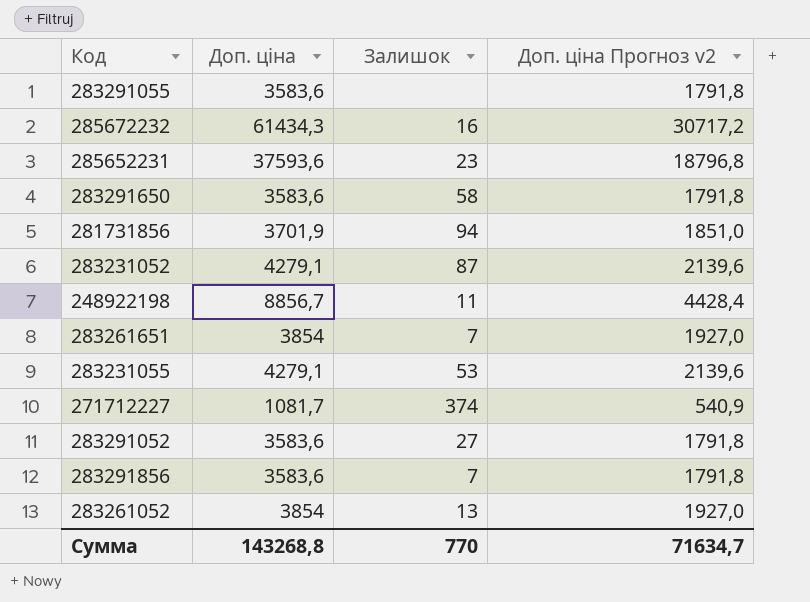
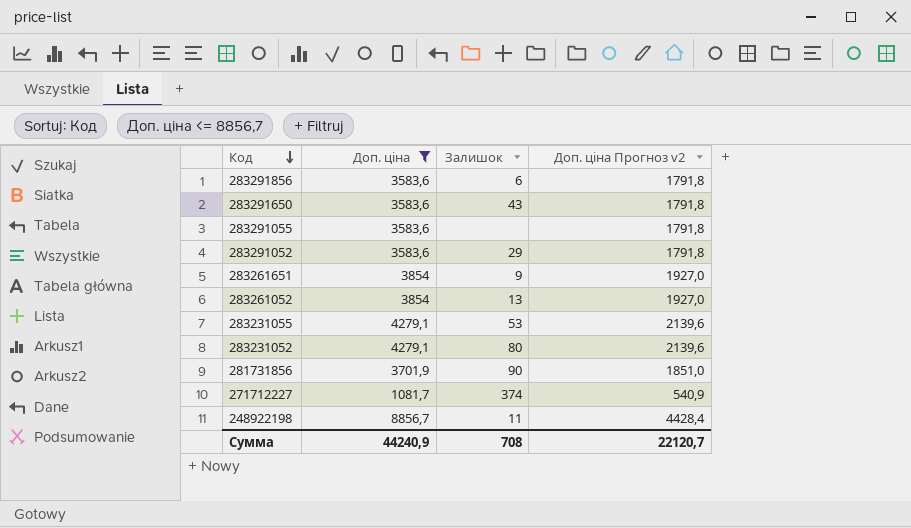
filter: none -> Доп. ціна <= 8856,7
row order: none -> Код descending
283291856 | Залишок: 7 -> 6
283291650 | Залишок: 58 -> 43
283291052 | Залишок: 27 -> 29
283261651 | Залишок: 7 -> 9
283231052 | Залишок: 87 -> 80
281731856 | Залишок: 94 -> 90
Сумма | Доп. ціна: 143268,8 -> 44240,9
Сумма | Залишок: 770 -> 708
Сумма | Доп. ціна Прогноз v2: 71634,7 -> 22120,7

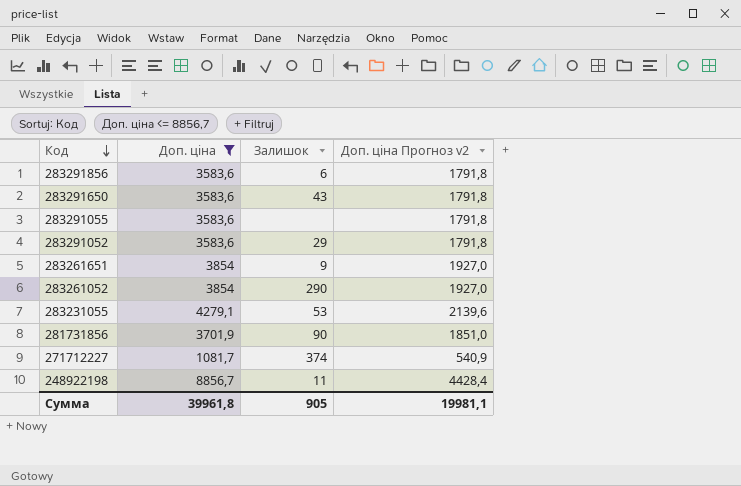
row 283231052: 4279,1 | 80 | 2139,6 -> none
283261052 | Залишок: 13 -> 290
Сумма | Доп. ціна: 44240,9 -> 39961,8
Сумма | Залишок: 708 -> 905
Сумма | Доп. ціна Прогноз v2: 22120,7 -> 19981,1

